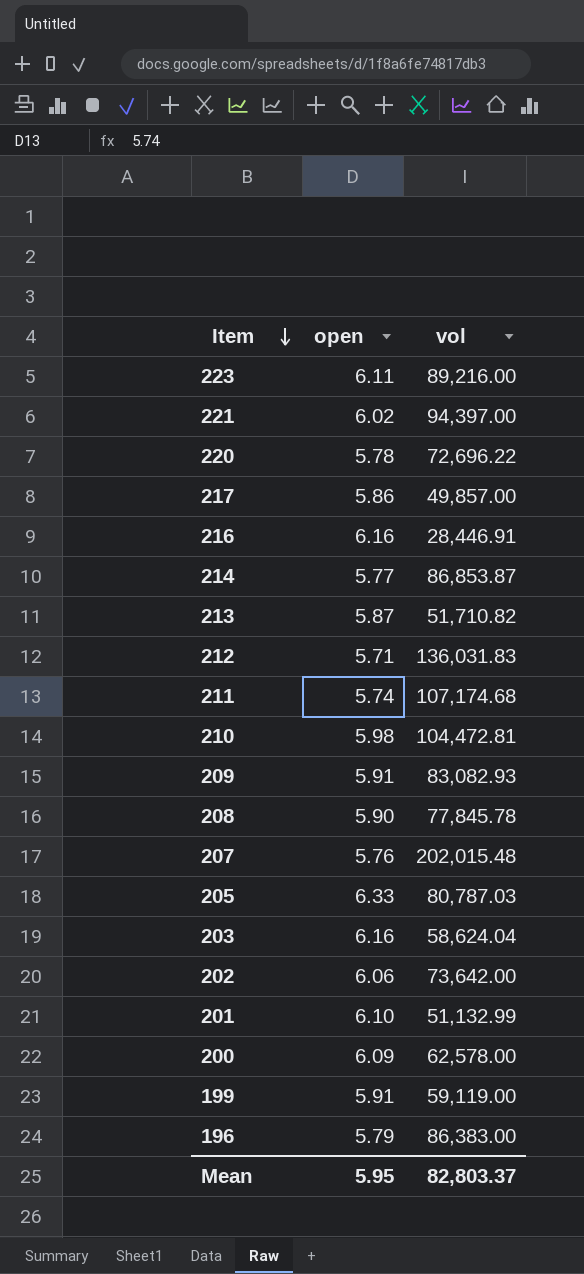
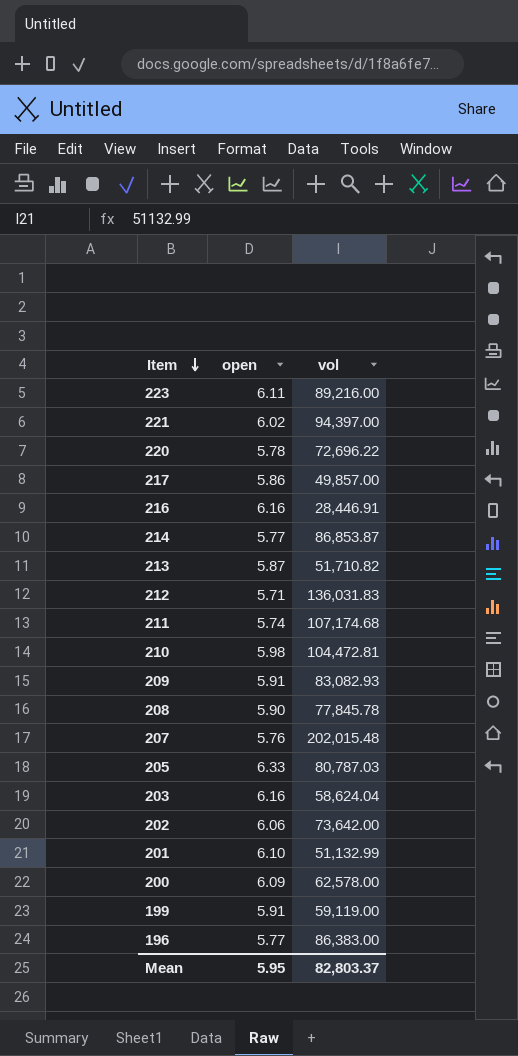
196 | open: 5.79 -> 5.77

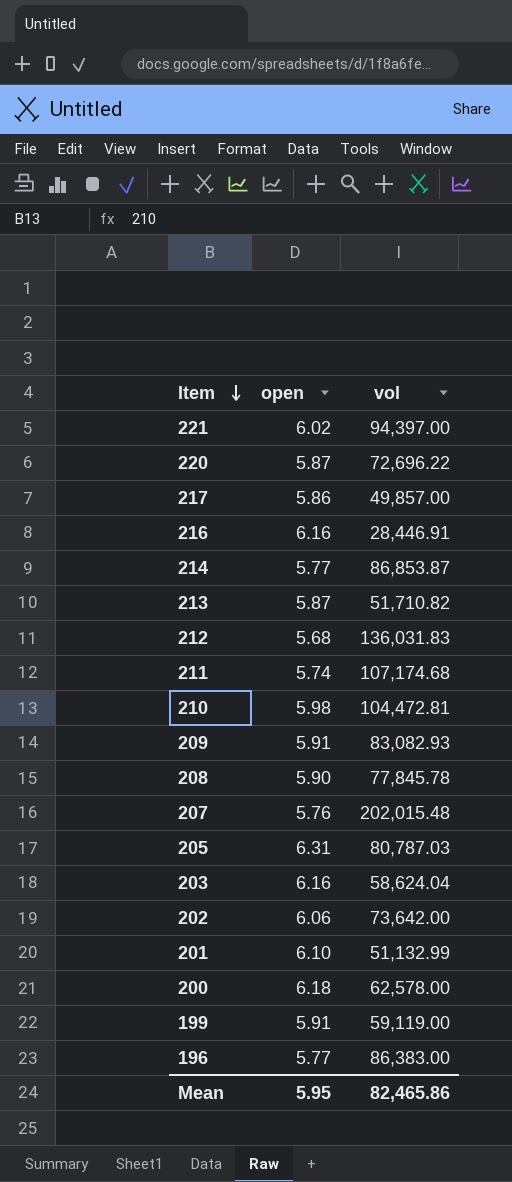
row 223: 6.11 | 89,216.00 -> none
220 | open: 5.78 -> 5.87
212 | open: 5.71 -> 5.68
205 | open: 6.33 -> 6.31
200 | open: 6.09 -> 6.18
Mean | vol: 82,803.37 -> 82,465.86

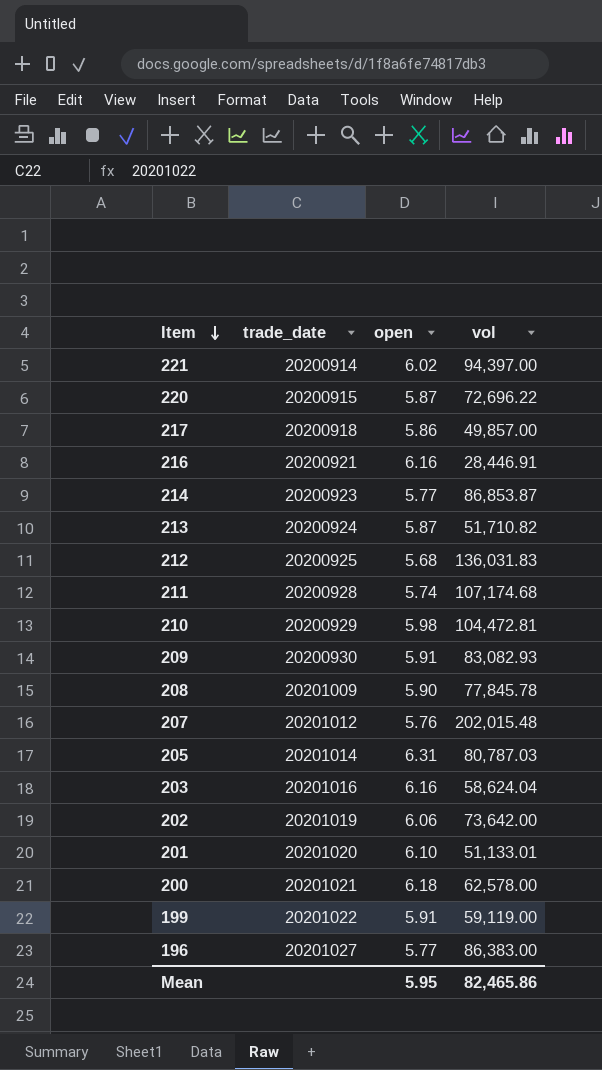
column trade_date | position: none -> 2
201 | vol: 51,132.99 -> 51,133.01

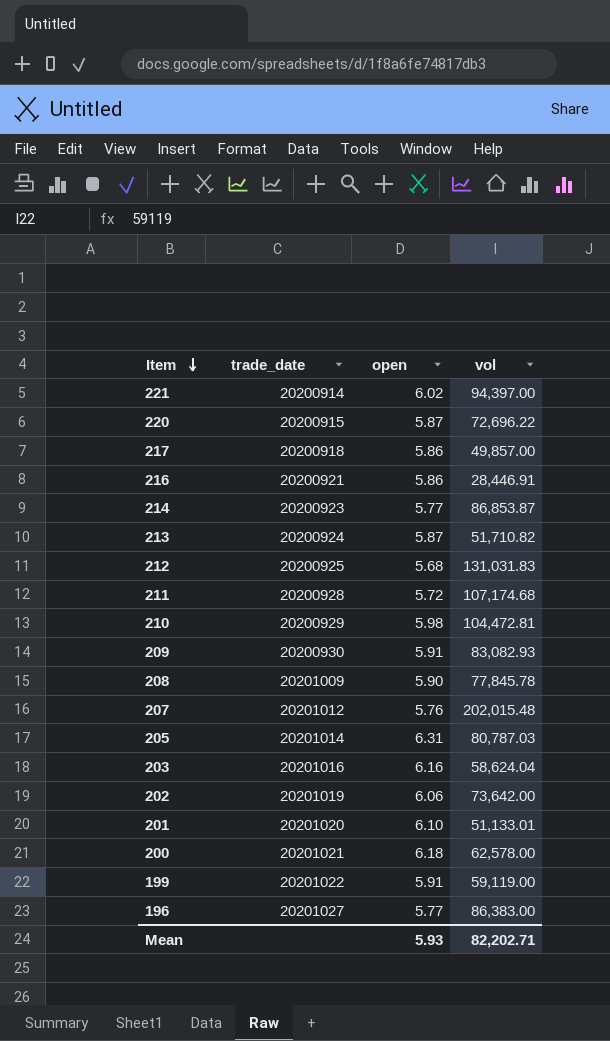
216 | open: 6.16 -> 5.86
212 | vol: 136,031.83 -> 131,031.83
211 | open: 5.74 -> 5.72
Mean | open: 5.95 -> 5.93
Mean | vol: 82,465.86 -> 82,202.71

